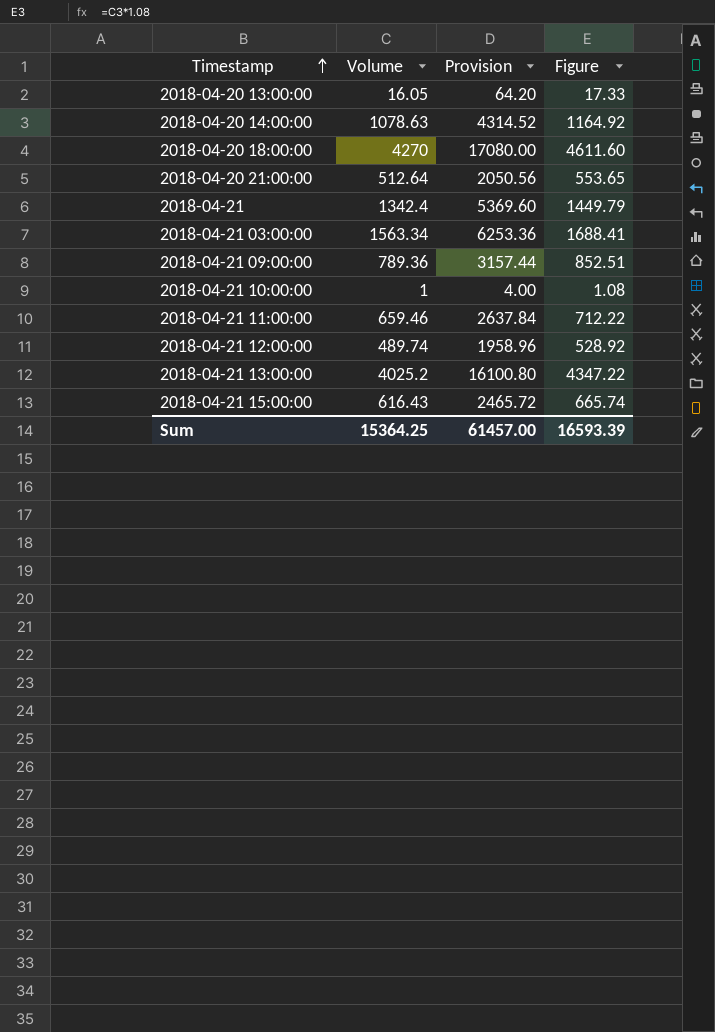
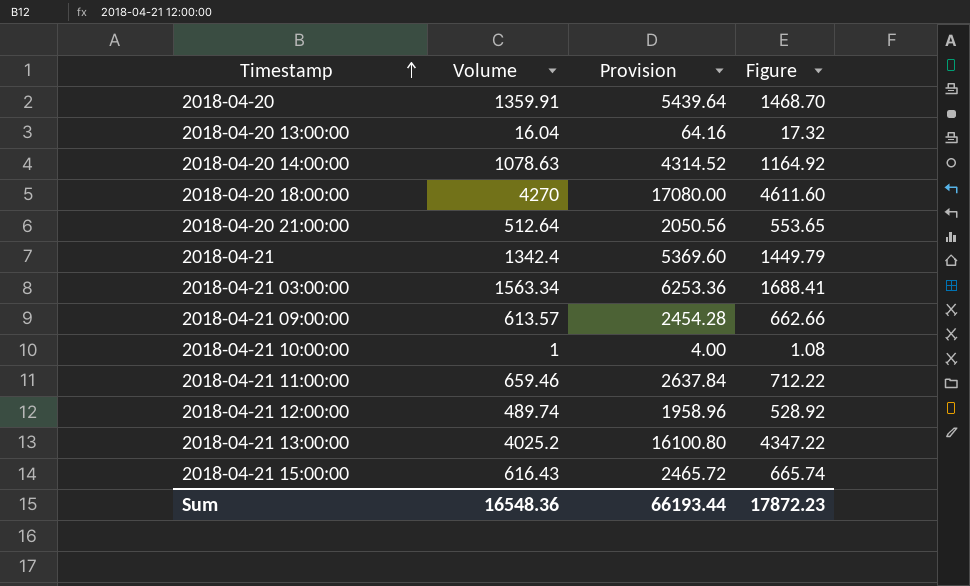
row 2018-04-20: none -> 1359.91 | 5439.64 | 1468.70
2018-04-20 13:00:00 | Volume: 16.05 -> 16.04
2018-04-20 13:00:00 | Provision: 64.20 -> 64.16
2018-04-20 13:00:00 | Figure: 17.33 -> 17.32
2018-04-21 09:00:00 | Volume: 789.36 -> 613.57
2018-04-21 09:00:00 | Provision: 3157.44 -> 2454.28
2018-04-21 09:00:00 | Figure: 852.51 -> 662.66
Sum | Volume: 15364.25 -> 16548.36
Sum | Provision: 61457.00 -> 66193.44
Sum | Figure: 16593.39 -> 17872.23

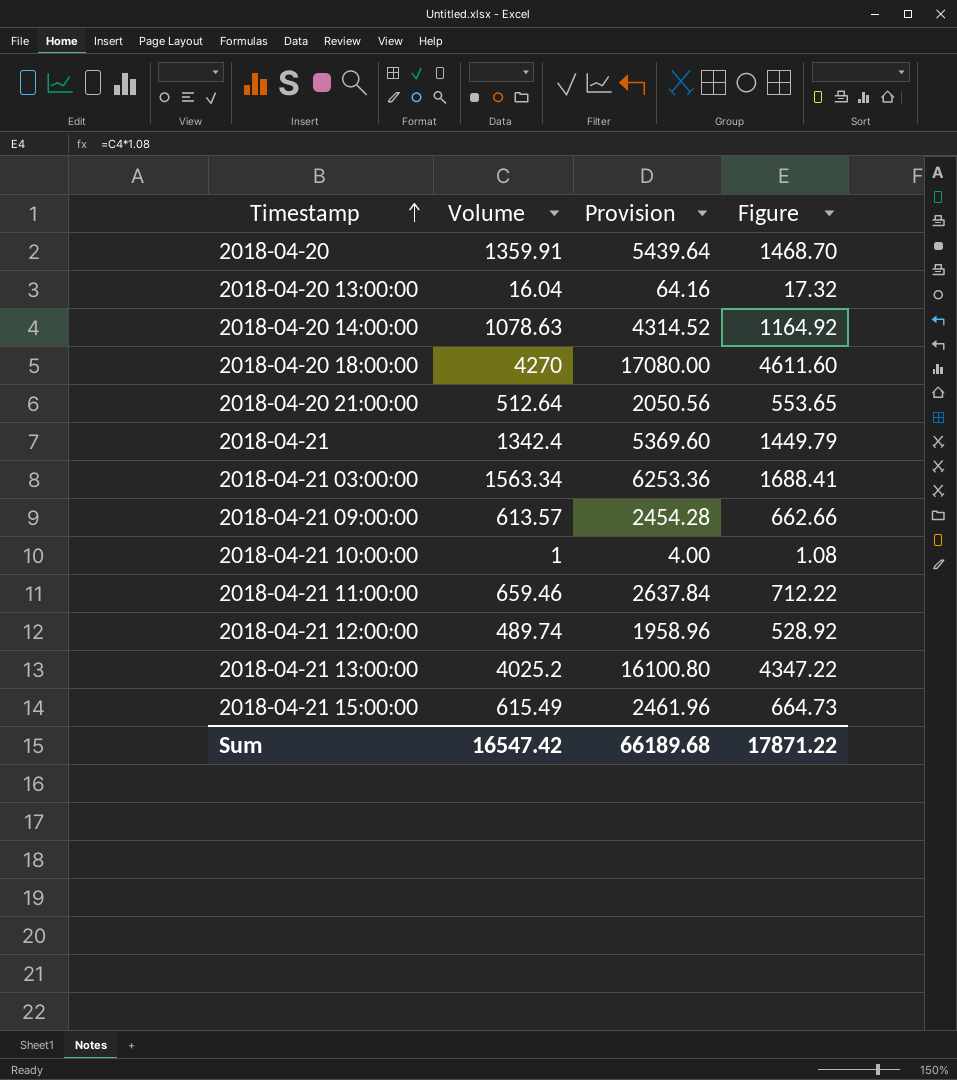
2018-04-21 15:00:00 | Volume: 616.43 -> 615.49
2018-04-21 15:00:00 | Provision: 2465.72 -> 2461.96
2018-04-21 15:00:00 | Figure: 665.74 -> 664.73
Sum | Volume: 16548.36 -> 16547.42
Sum | Provision: 66193.44 -> 66189.68
Sum | Figure: 17872.23 -> 17871.22

